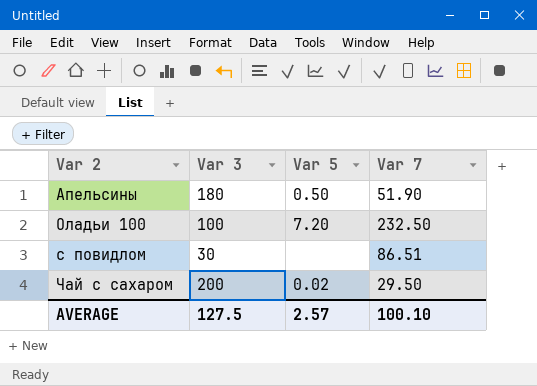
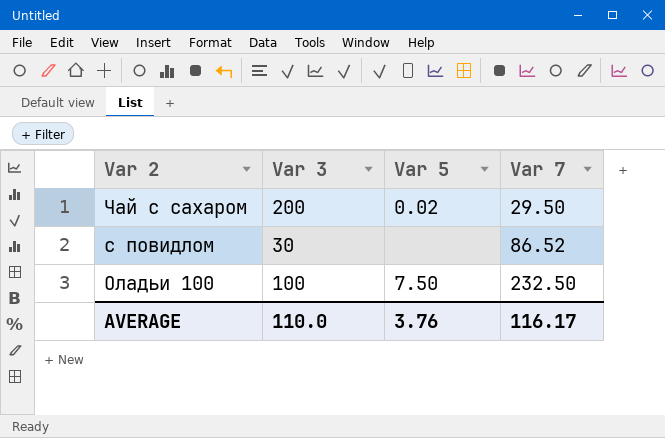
row order: Var 2 ascending -> Var 2 descending
row Апельсины: 180 | 0.50 | 51.90 -> none
с повидлом | Var 7: 86.51 -> 86.52
Оладьи 100 | Var 5: 7.20 -> 7.50
AVERAGE | Var 3: 127.5 -> 110.0
AVERAGE | Var 5: 2.57 -> 3.76
AVERAGE | Var 7: 100.10 -> 116.17

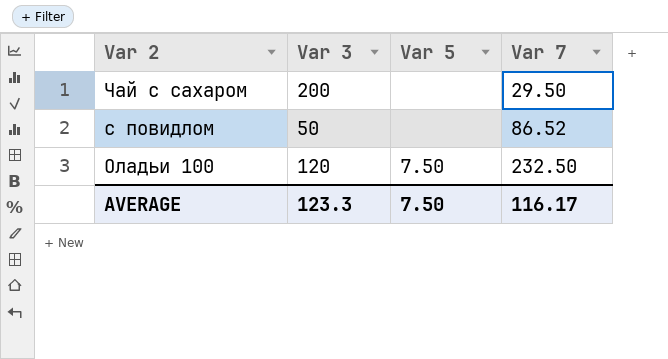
Чай с сахаром | Var 5: 0.02 -> none
с повидлом | Var 3: 30 -> 50
Оладьи 100 | Var 3: 100 -> 120
AVERAGE | Var 3: 110.0 -> 123.3
AVERAGE | Var 5: 3.76 -> 7.50

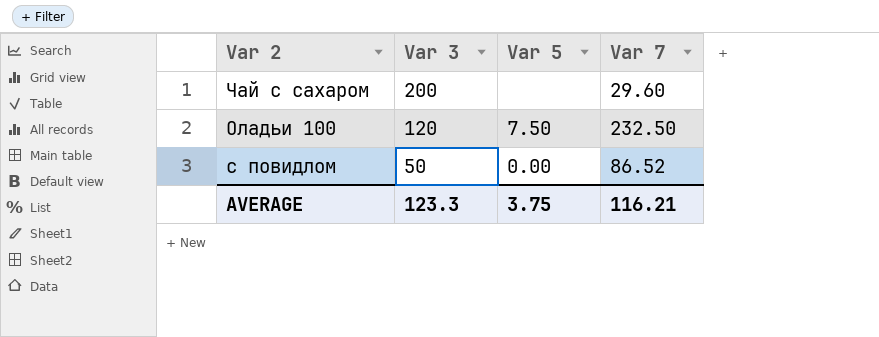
row order: Var 2 descending -> Var 3 descending
Чай с сахаром | Var 7: 29.50 -> 29.60
с повидлом | Var 5: none -> 0.00
AVERAGE | Var 5: 7.50 -> 3.75
AVERAGE | Var 7: 116.17 -> 116.21

